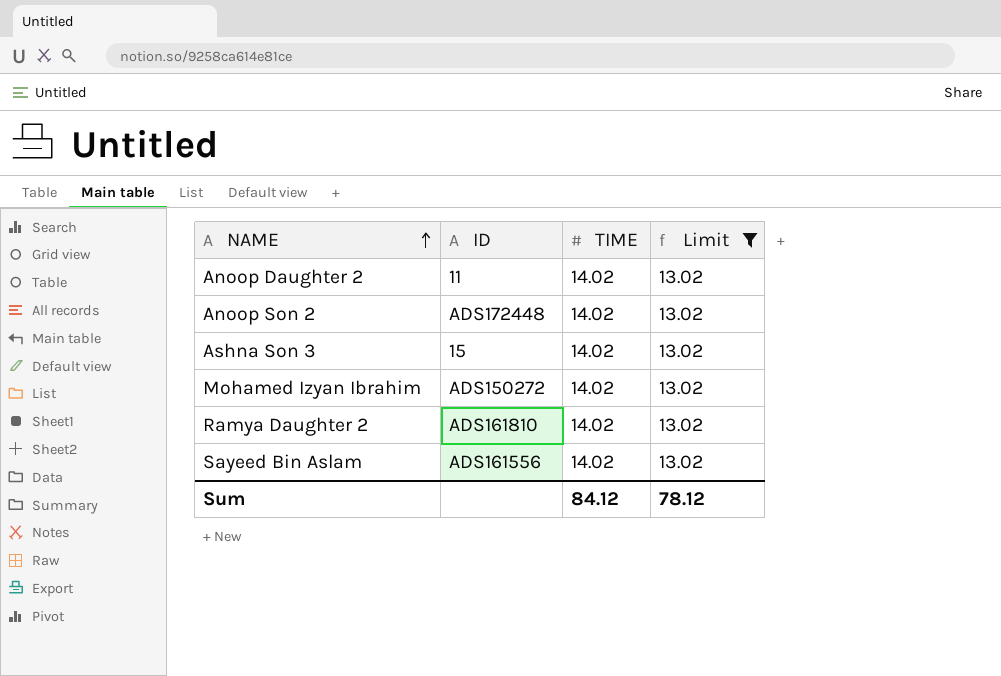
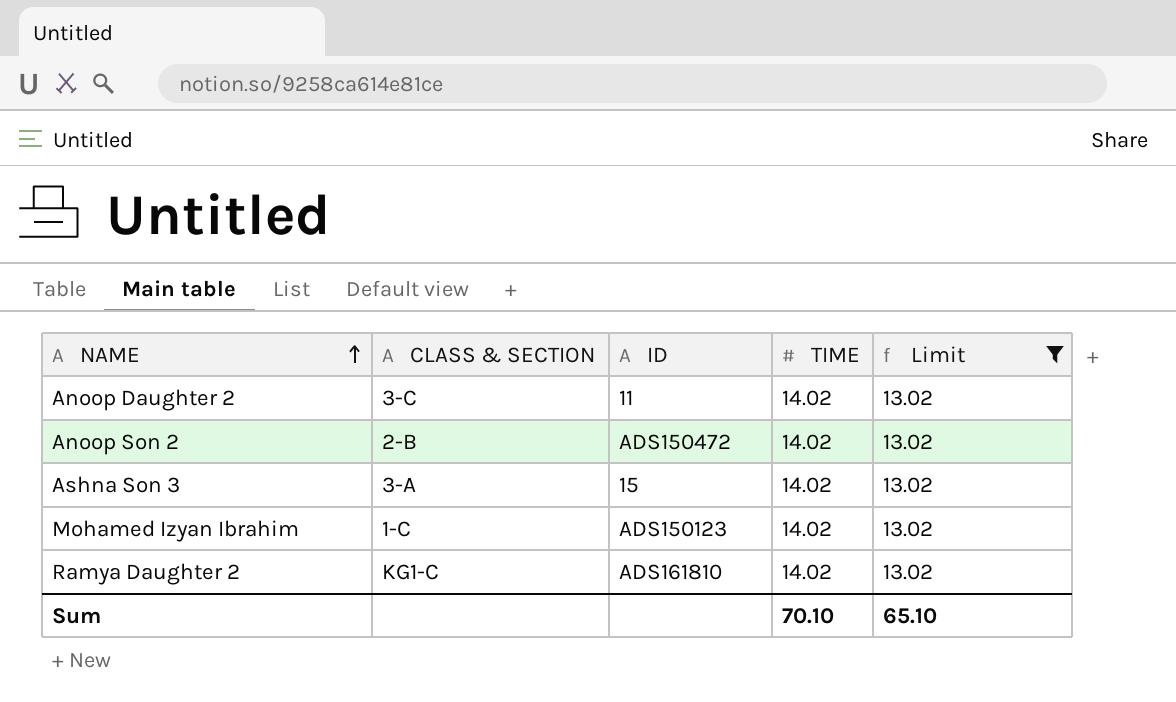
column CLASS & SECTION | position: none -> 2
row Sayeed Bin Aslam: ADS161556 | 14.02 | 13.02 -> none
Anoop Son 2 | ID: ADS172448 -> ADS150472
Mohamed Izyan Ibrahim | ID: ADS150272 -> ADS150123
Sum | TIME: 84.12 -> 70.10
Sum | Limit: 78.12 -> 65.10

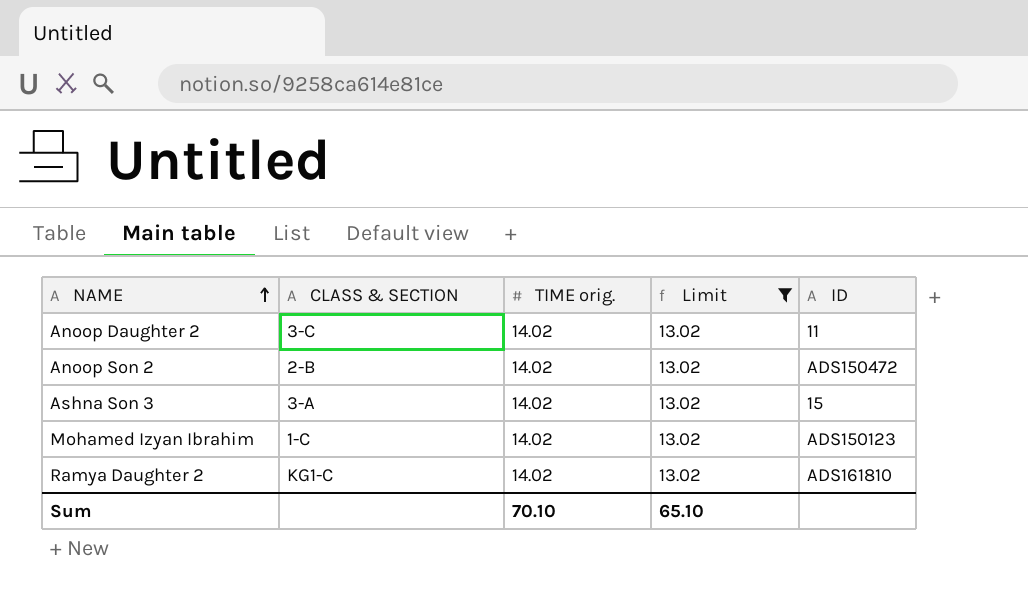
column name: TIME -> TIME orig.
column ID | position: 3 -> 5

